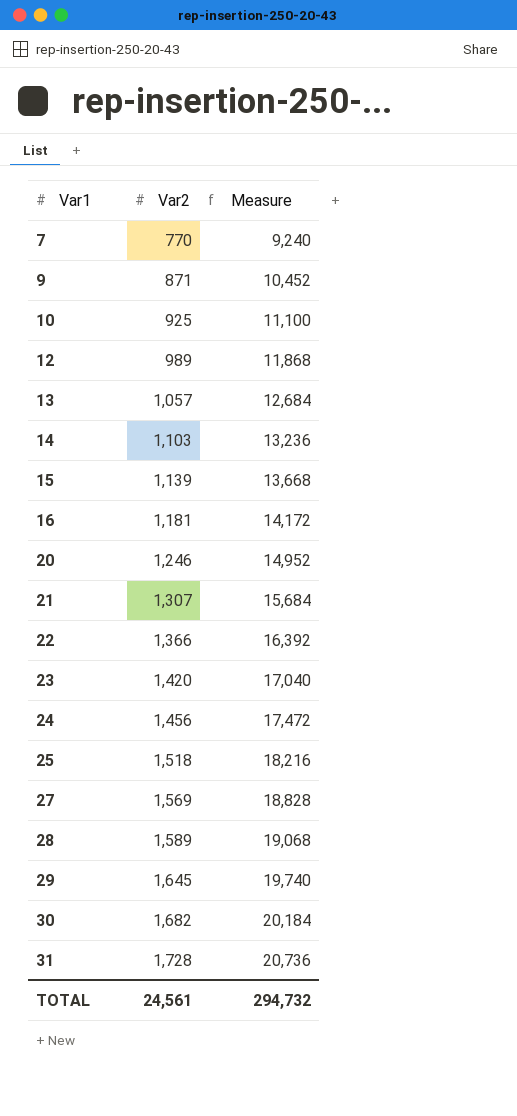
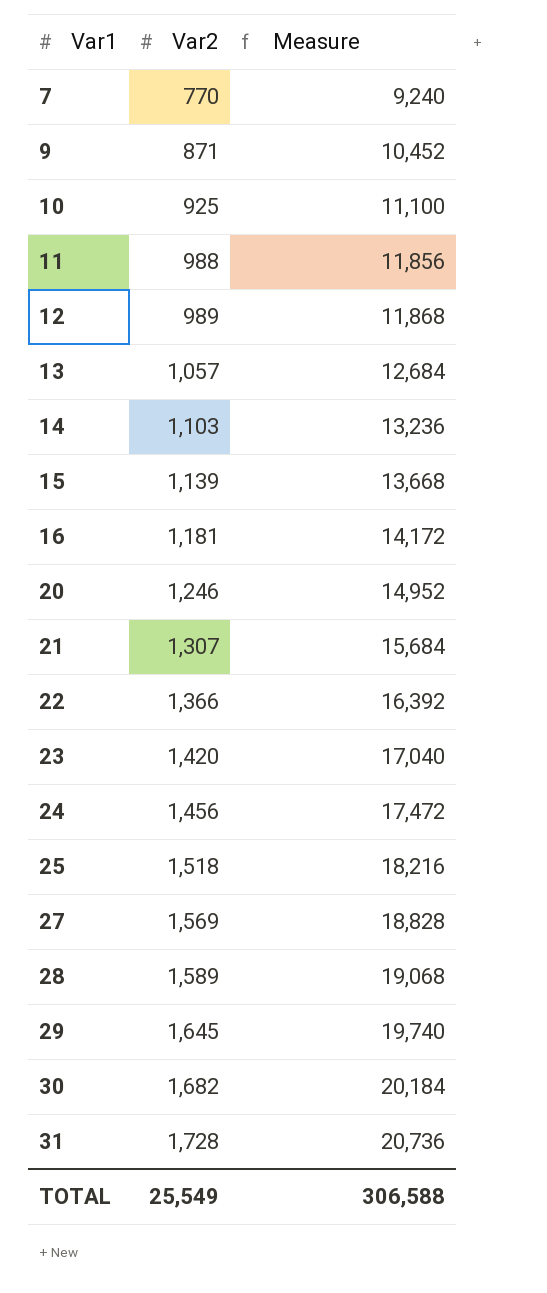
row 11: none -> 988 | 11,856
TOTAL | Var2: 24,561 -> 25,549
TOTAL | Measure: 294,732 -> 306,588

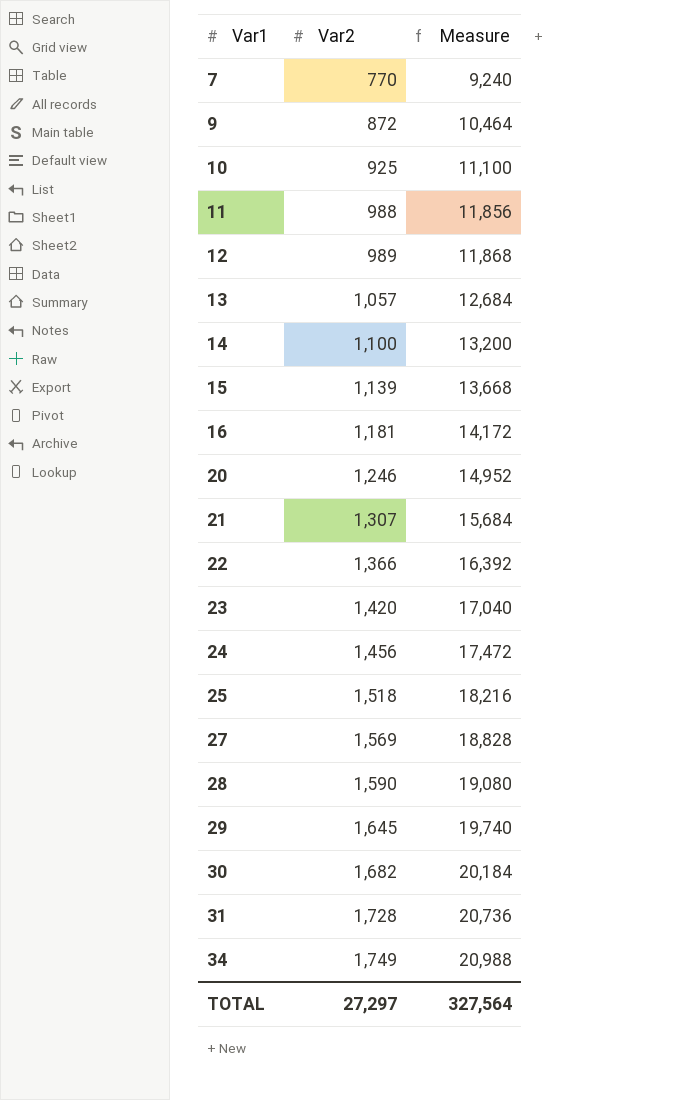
9 | Var2: 871 -> 872
9 | Measure: 10,452 -> 10,464
14 | Var2: 1,103 -> 1,100
14 | Measure: 13,236 -> 13,200
28 | Var2: 1,589 -> 1,590
28 | Measure: 19,068 -> 19,080
row 34: none -> 1,749 | 20,988
TOTAL | Var2: 25,549 -> 27,297
TOTAL | Measure: 306,588 -> 327,564

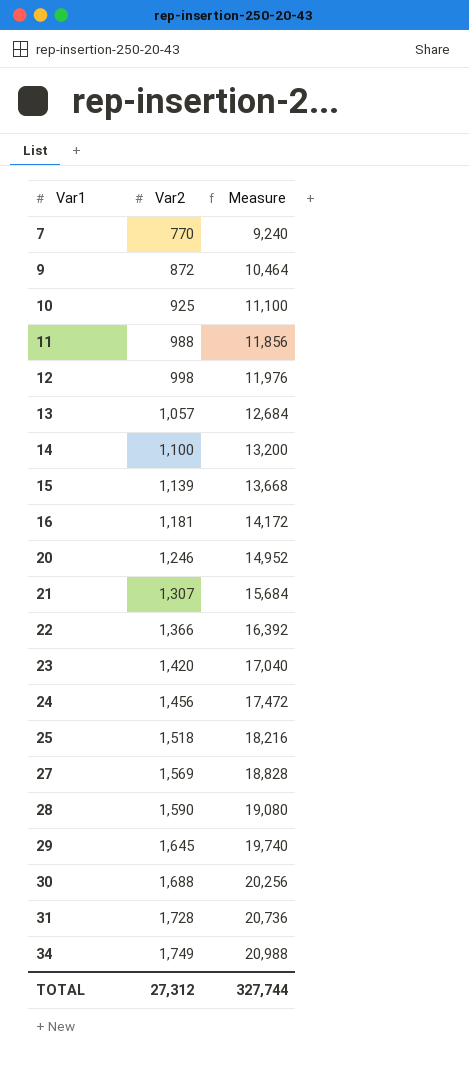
12 | Var2: 989 -> 998
12 | Measure: 11,868 -> 11,976
30 | Var2: 1,682 -> 1,688
30 | Measure: 20,184 -> 20,256
TOTAL | Var2: 27,297 -> 27,312
TOTAL | Measure: 327,564 -> 327,744

